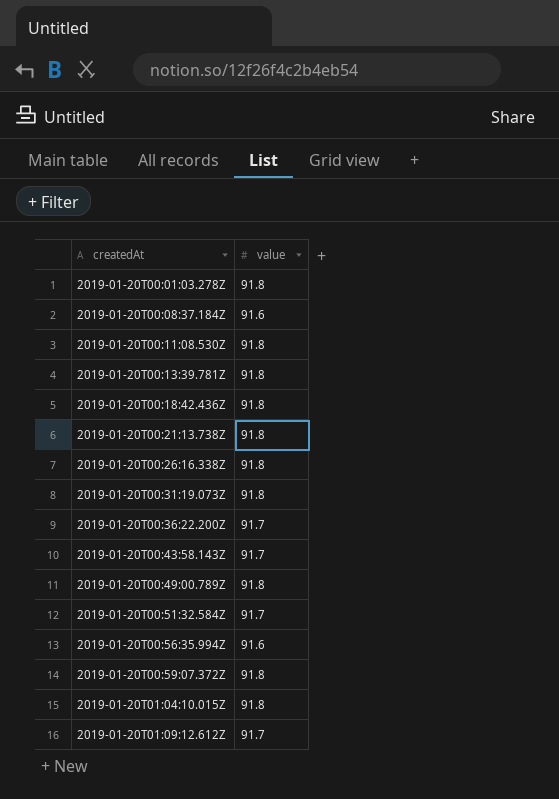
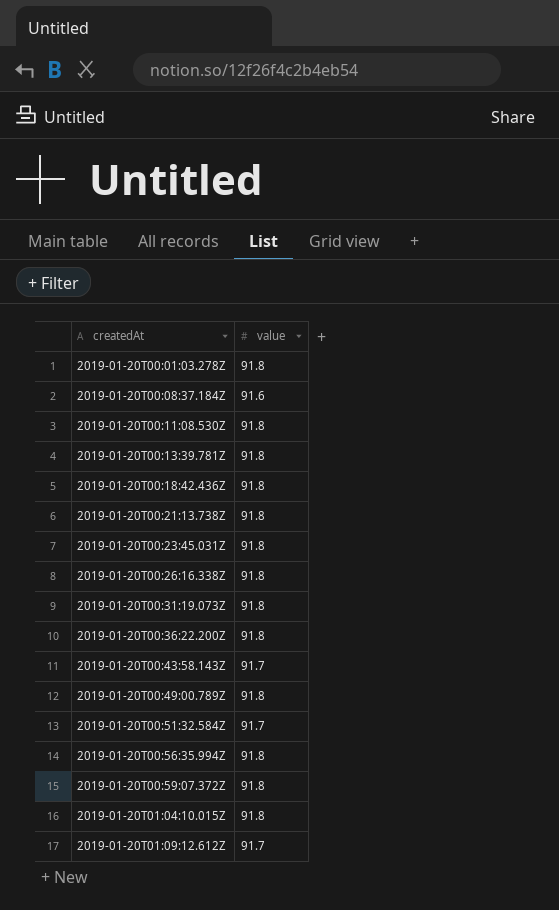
row 2019-01-20T00:23:45.031Z: none -> 91.8
2019-01-20T00:36:22.200Z | value: 91.7 -> 91.8
2019-01-20T00:56:35.994Z | value: 91.6 -> 91.8

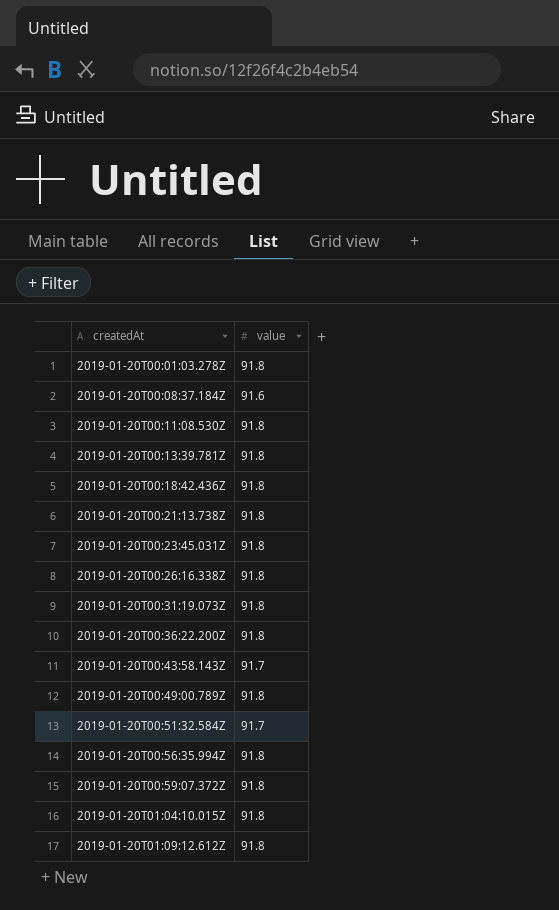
2019-01-20T01:09:12.612Z | value: 91.7 -> 91.8

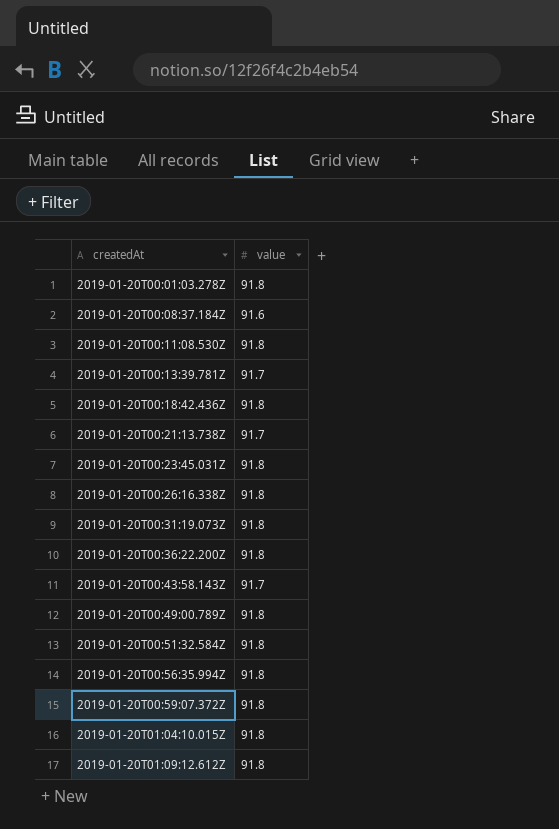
2019-01-20T00:13:39.781Z | value: 91.8 -> 91.7
2019-01-20T00:21:13.738Z | value: 91.8 -> 91.7
2019-01-20T00:51:32.584Z | value: 91.7 -> 91.8

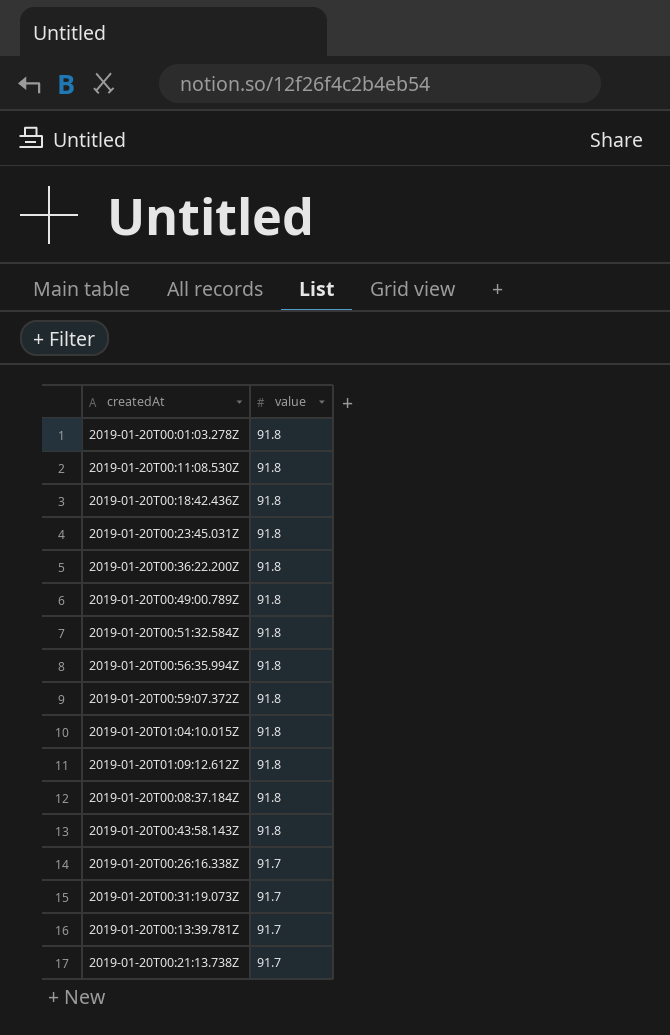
row order: createdAt ascending -> value descending
2019-01-20T00:08:37.184Z | value: 91.6 -> 91.8
2019-01-20T00:43:58.143Z | value: 91.7 -> 91.8
2019-01-20T00:26:16.338Z | value: 91.8 -> 91.7
2019-01-20T00:31:19.073Z | value: 91.8 -> 91.7

